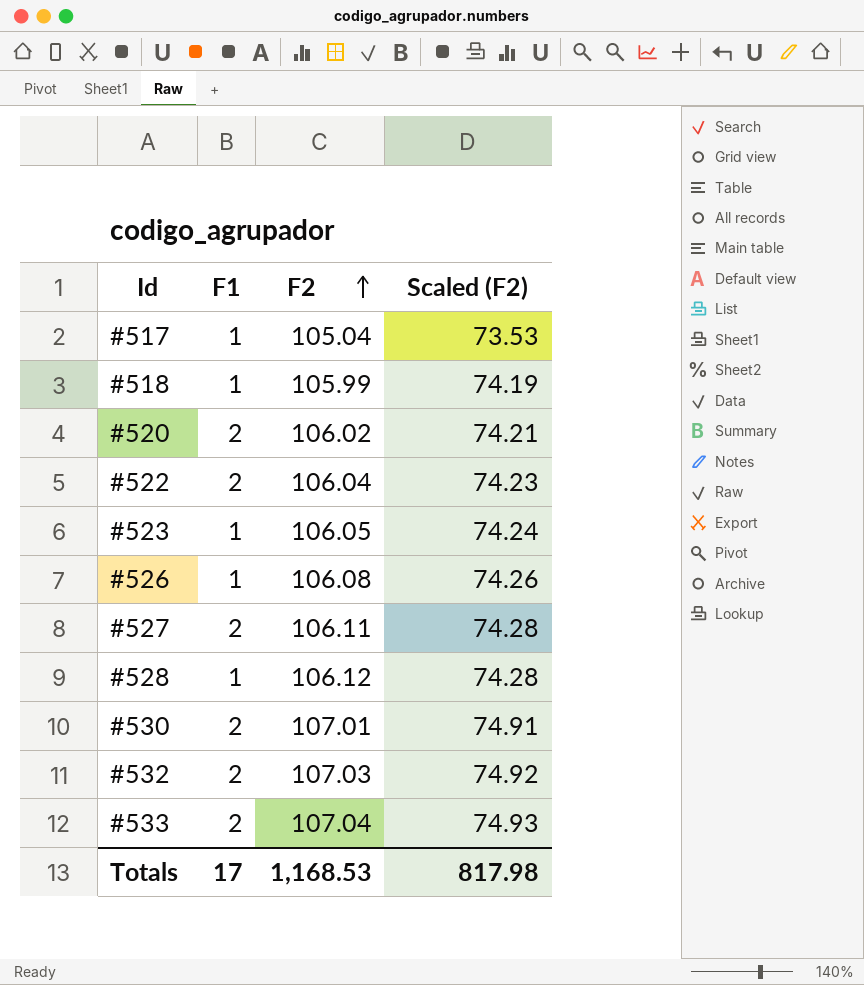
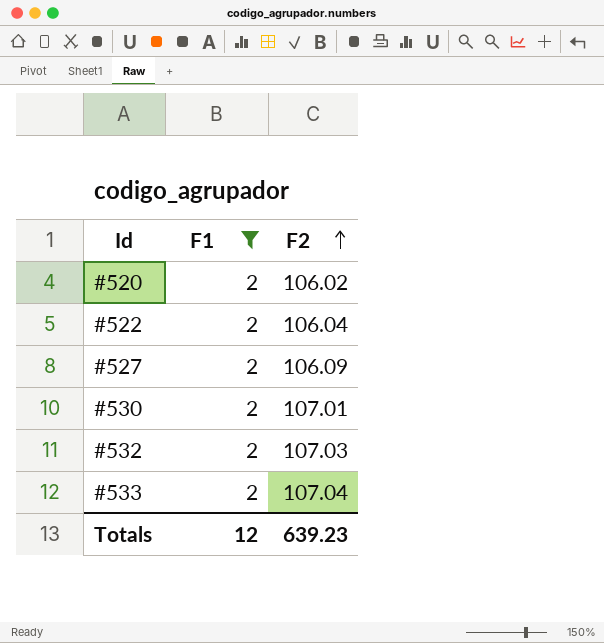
filter: none -> F1 = 2
column Scaled (F2) | formula: [F2] * 0.7 -> none
#527 | F2: 106.11 -> 106.09
Totals | F1: 17 -> 12
Totals | F2: 1,168.53 -> 639.23

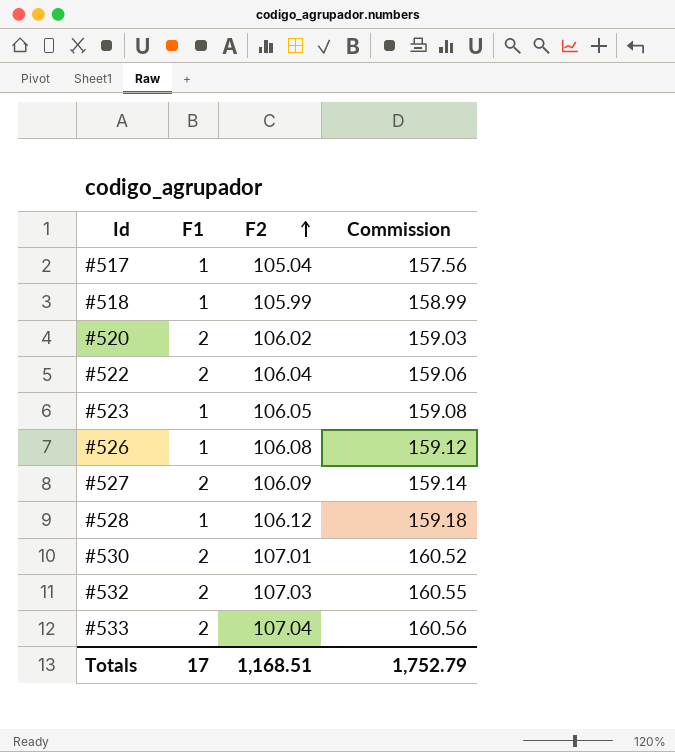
filter: F1 = 2 -> none
column Commission | formula: none -> [F2] * 1.5
Totals | F1: 12 -> 17
Totals | F2: 639.23 -> 1,168.51

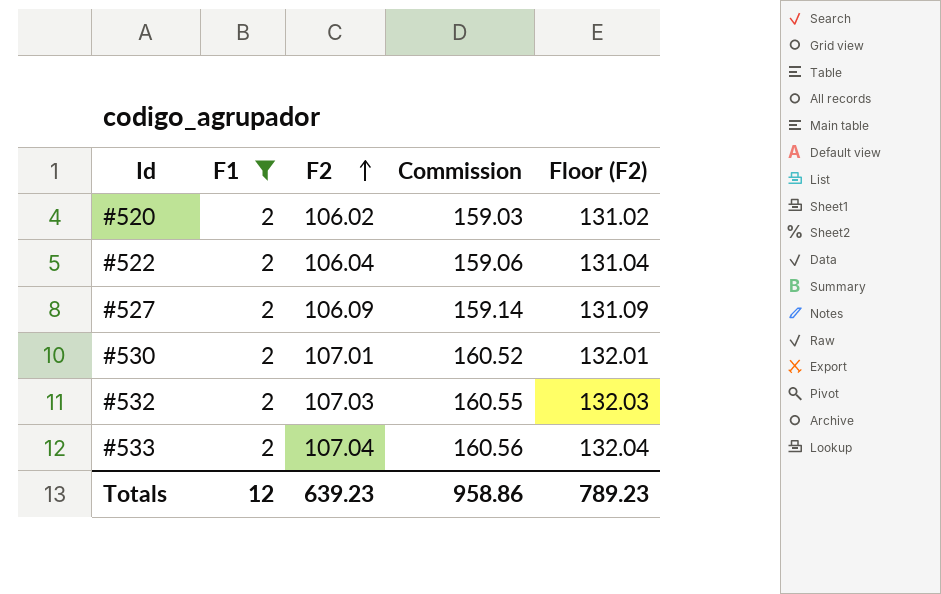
filter: none -> F1 = 2
column Floor (F2) | formula: none -> [F2] + 25
Totals | F1: 17 -> 12
Totals | F2: 1,168.51 -> 639.23
Totals | Commission: 1,752.79 -> 958.86

